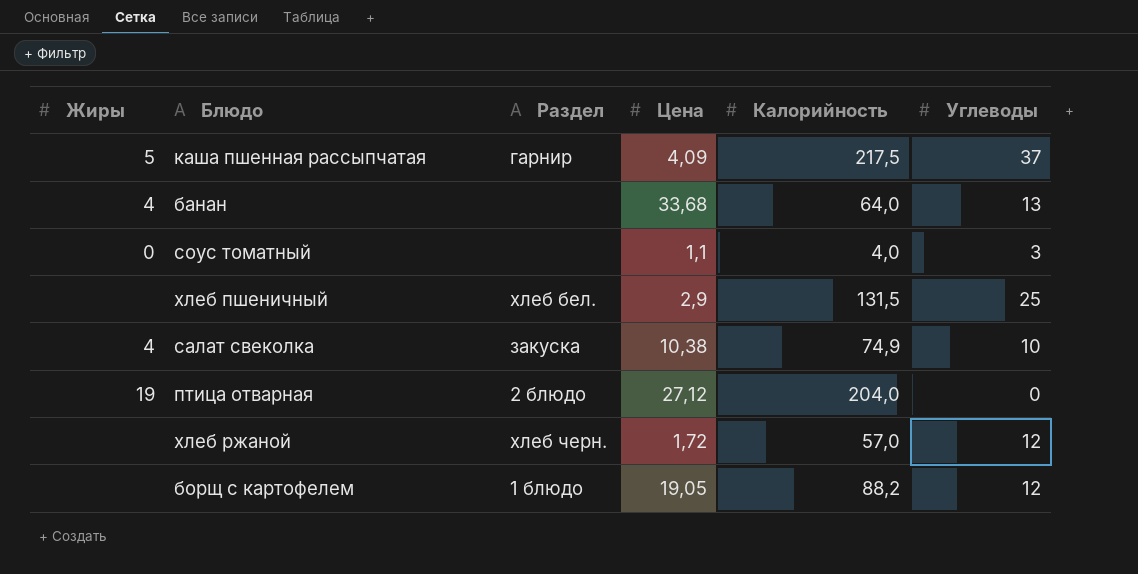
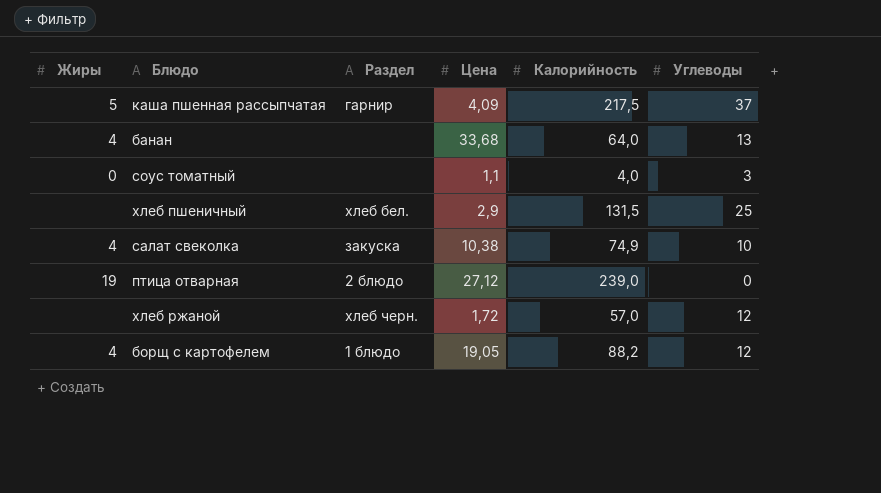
птица отварная | Калорийность: 204,0 -> 239,0
борщ с картофелем | Жиры: none -> 4

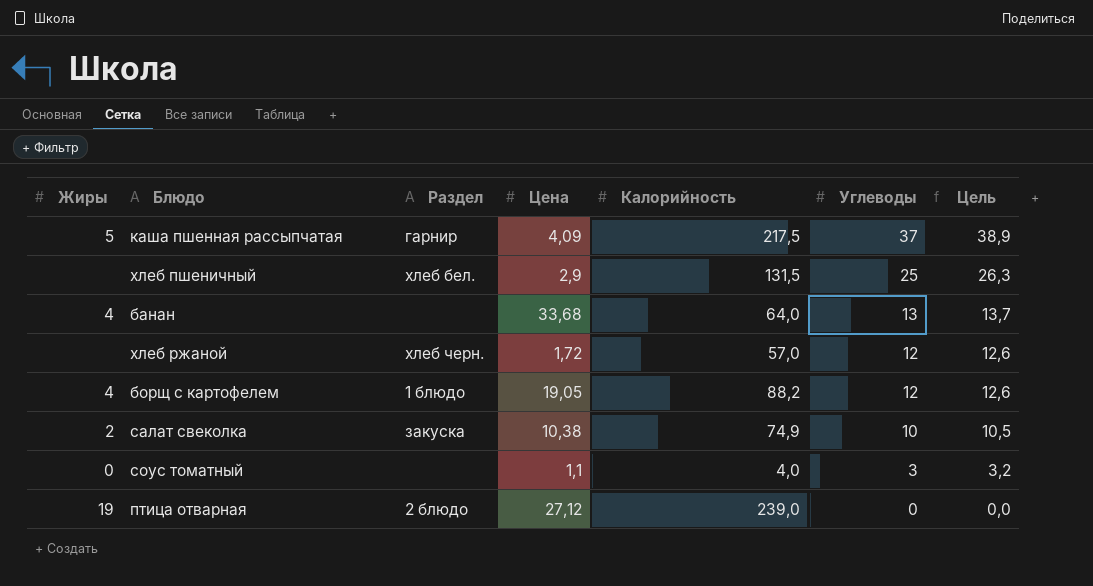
row order: none -> Углеводы descending
column Цель | formula: none -> [Углеводы] * 1,05
салат свеколка | Жиры: 4 -> 2

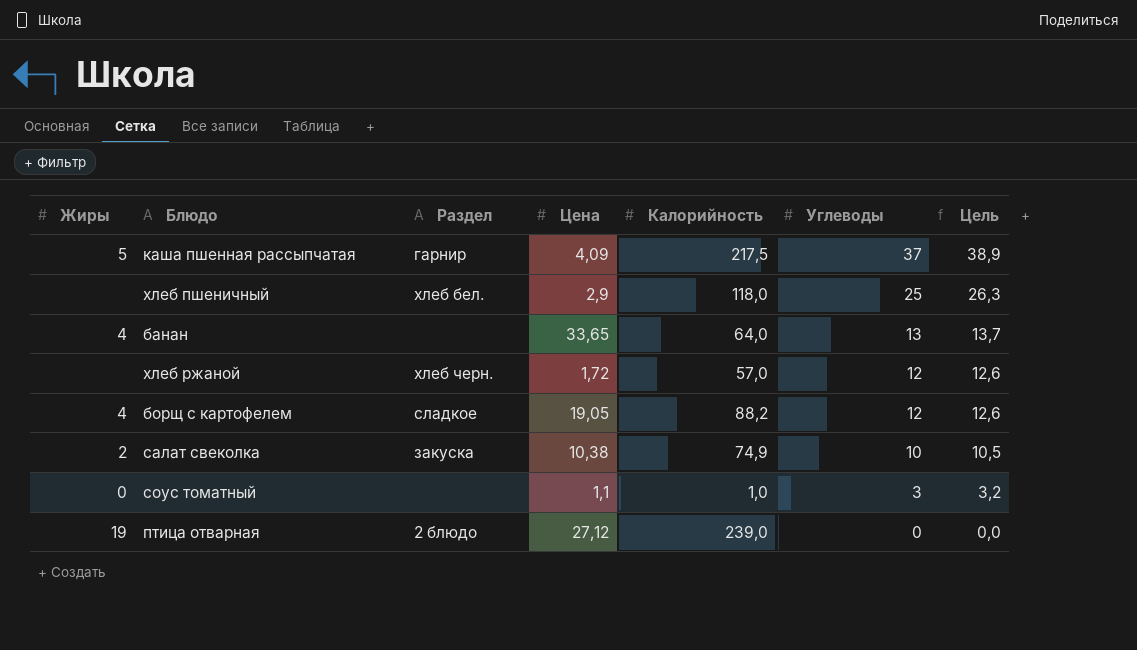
хлеб пшеничный | Калорийность: 131,5 -> 118,0
банан | Цена: 33,68 -> 33,65
борщ с картофелем | Раздел: 1 блюдо -> сладкое
соус томатный | Калорийность: 4,0 -> 1,0

